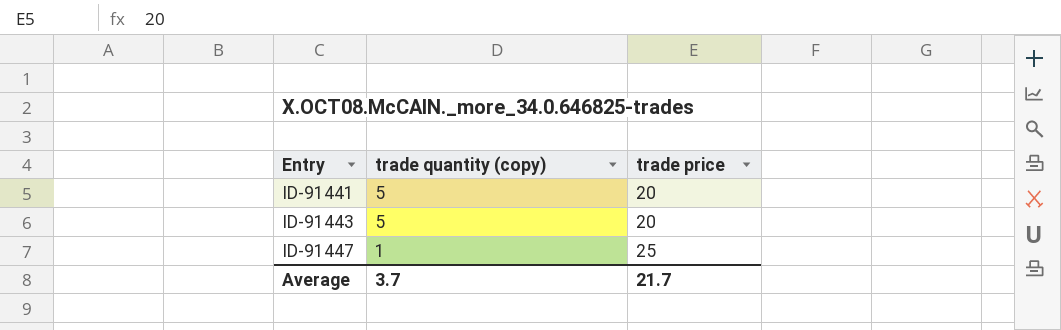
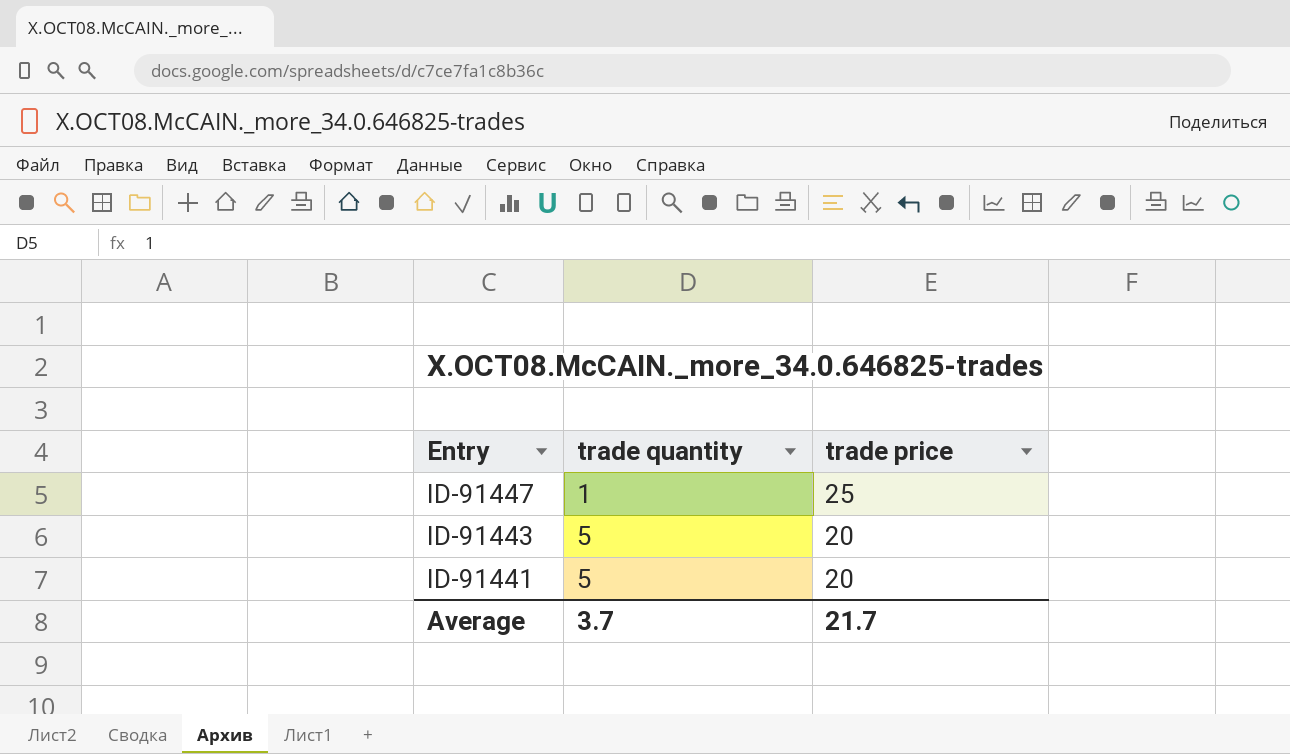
row order: Entry ascending -> Entry descending
column name: trade quantity (copy) -> trade quantity

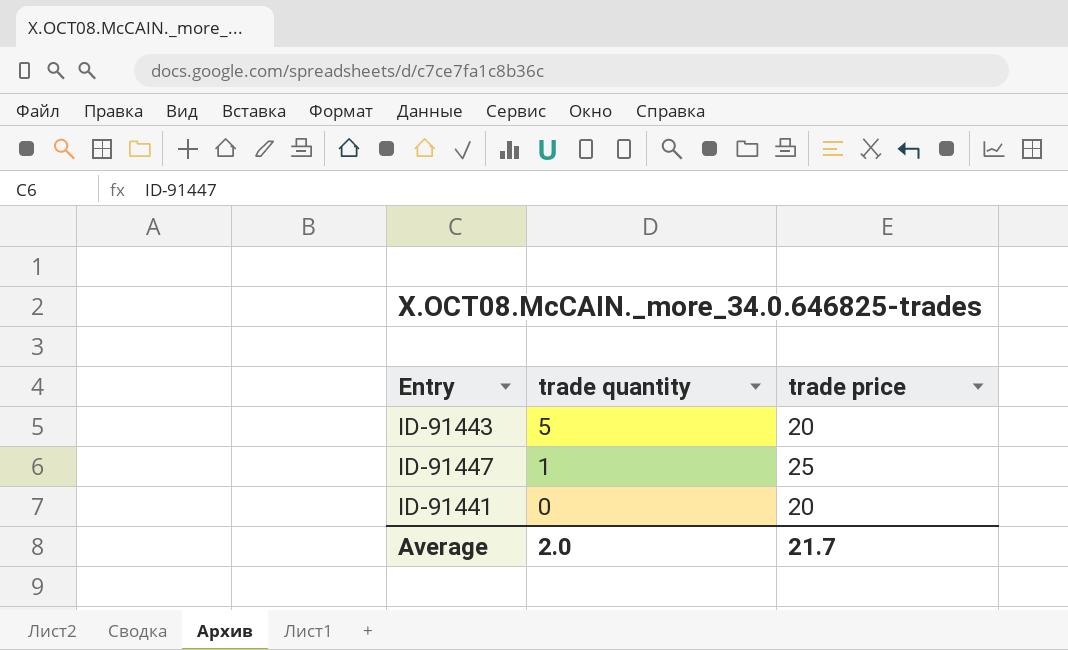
row order: Entry descending -> trade quantity descending
ID-91441 | trade quantity: 5 -> 0
Average | trade quantity: 3.7 -> 2.0

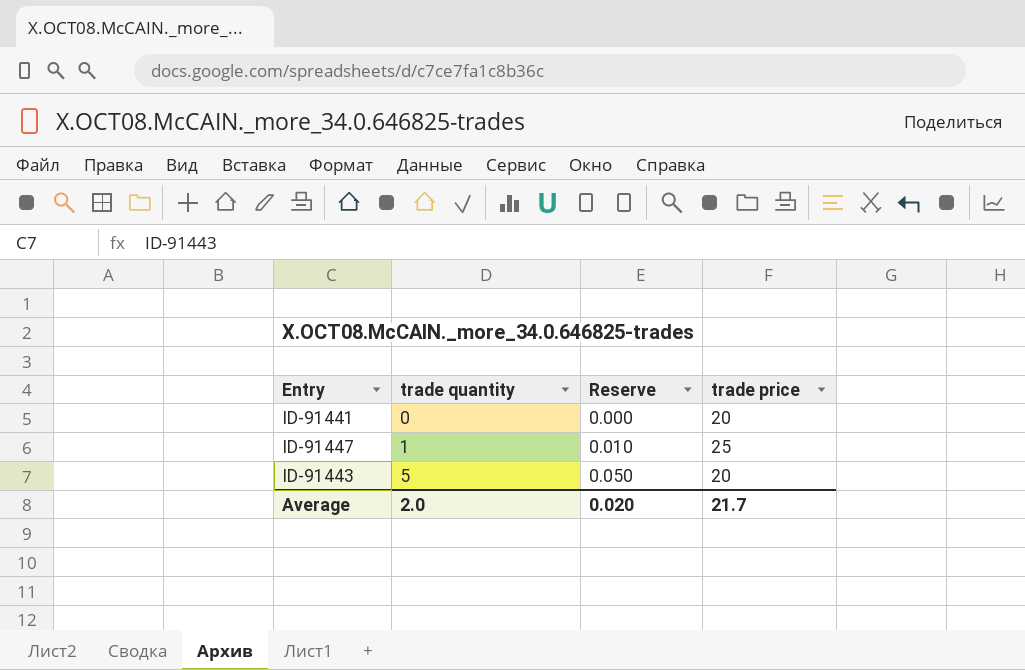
row order: trade quantity descending -> trade quantity ascending
column Reserve | formula: none -> [trade quantity] * 0.01

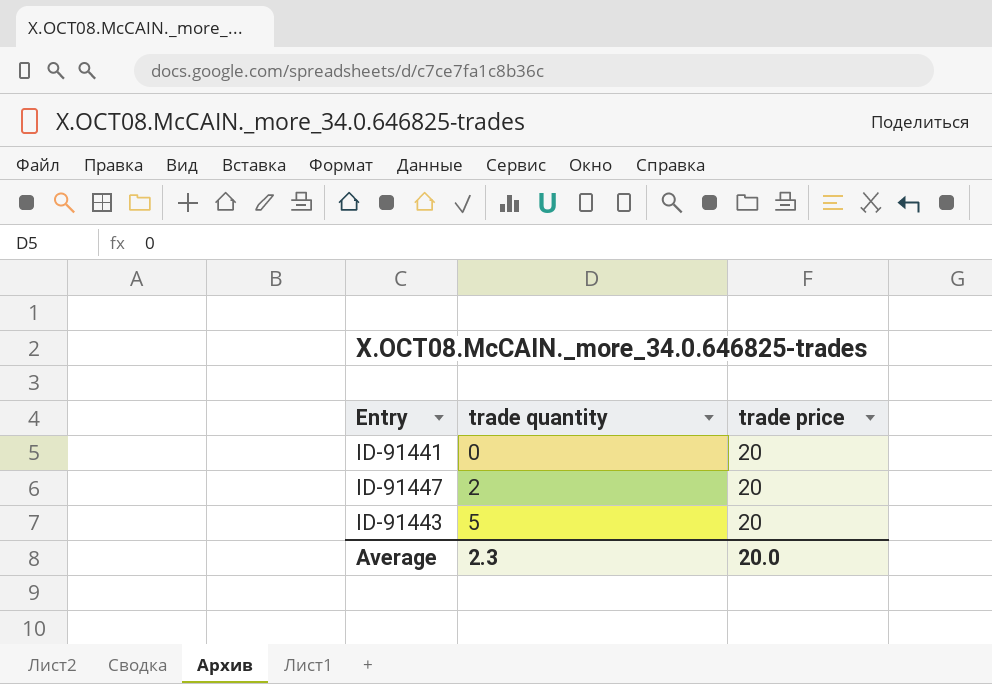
column Reserve | formula: [trade quantity] * 0.01 -> none
ID-91447 | trade quantity: 1 -> 2
ID-91447 | trade price: 25 -> 20
Average | trade quantity: 2.0 -> 2.3
Average | trade price: 21.7 -> 20.0

